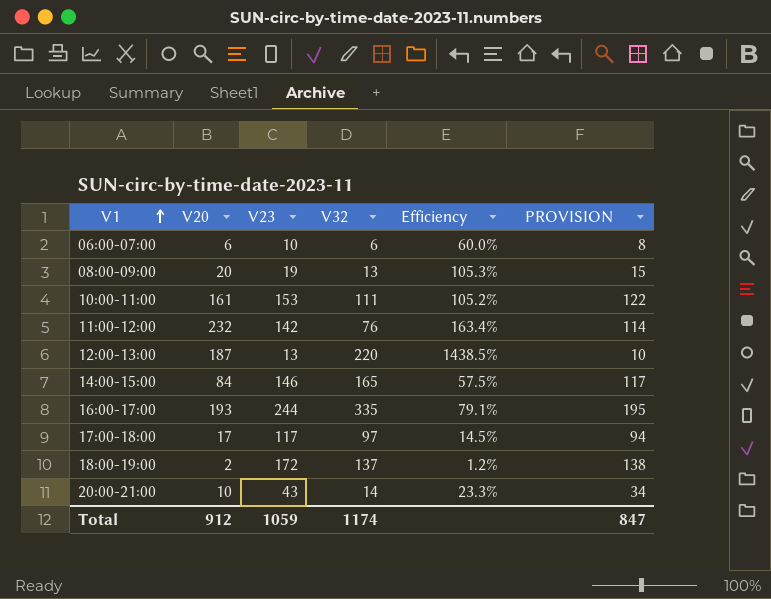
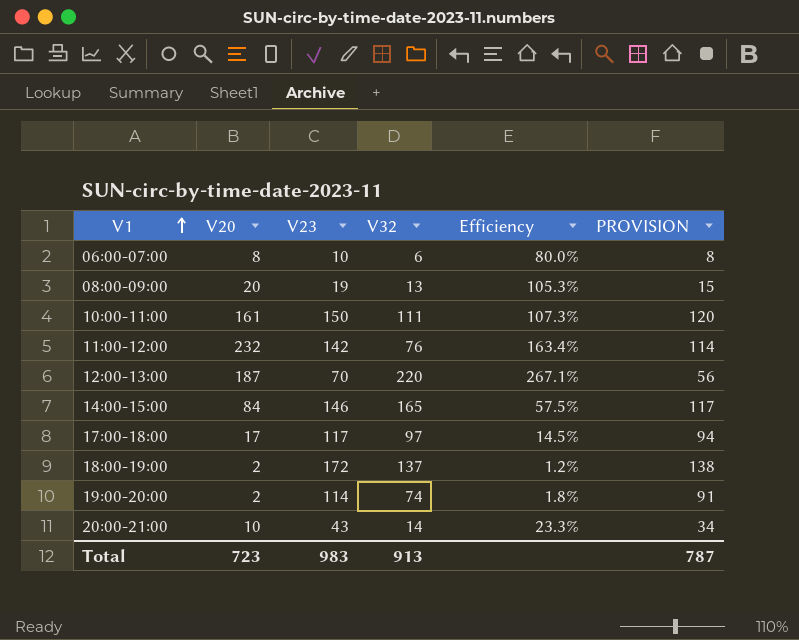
row 16:00-17:00: 193 | 244 | 335 | 79.1% | 195 -> none
06:00-07:00 | V20: 6 -> 8
06:00-07:00 | Efficiency: 60.0% -> 80.0%
10:00-11:00 | V23: 153 -> 150
10:00-11:00 | Efficiency: 105.2% -> 107.3%
10:00-11:00 | PROVISION: 122 -> 120
12:00-13:00 | V23: 13 -> 70
12:00-13:00 | Efficiency: 1438.5% -> 267.1%
12:00-13:00 | PROVISION: 10 -> 56
row 19:00-20:00: none -> 2 | 114 | 74 | 1.8% | 91
Total | V20: 912 -> 723
Total | V23: 1059 -> 983
Total | V32: 1174 -> 913
Total | PROVISION: 847 -> 787

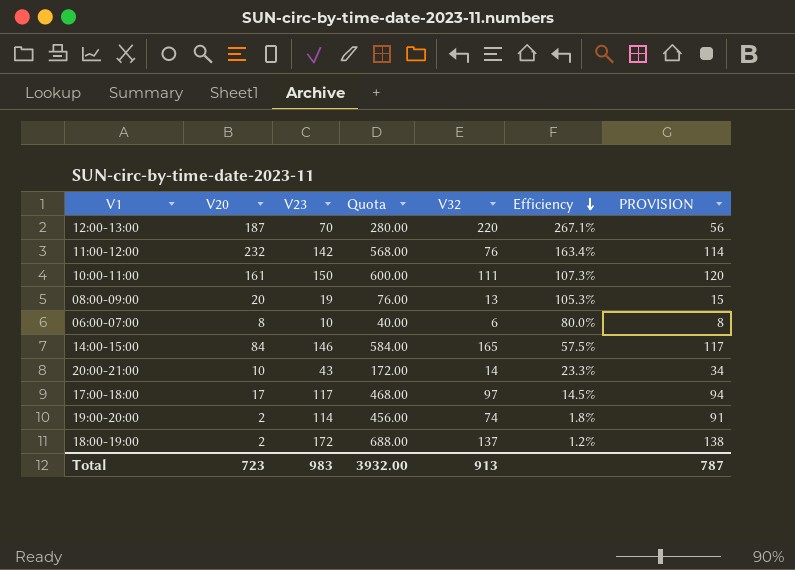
row order: V1 ascending -> Efficiency descending
column Quota | formula: none -> [V23] * 4

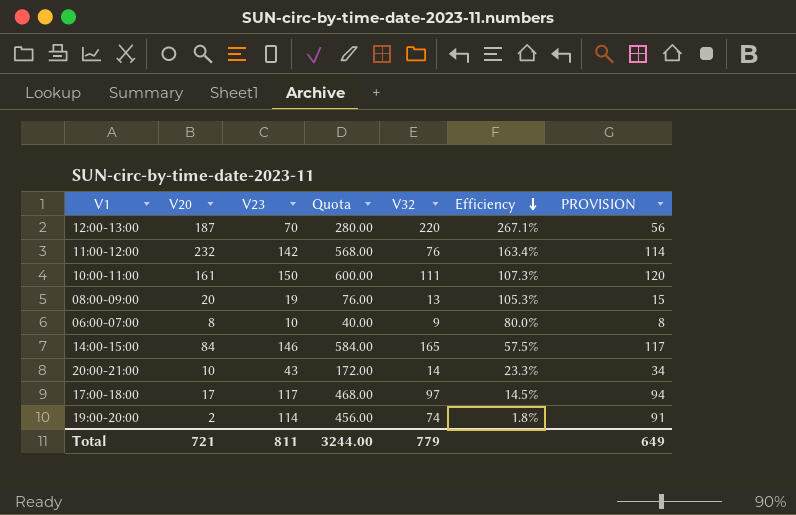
row 18:00-19:00: 2 | 172 | 688.00 | 137 | 1.2% | 138 -> none
06:00-07:00 | V32: 6 -> 9
Total | V20: 723 -> 721
Total | V23: 983 -> 811
Total | Quota: 3932.00 -> 3244.00
Total | V32: 913 -> 779
Total | PROVISION: 787 -> 649

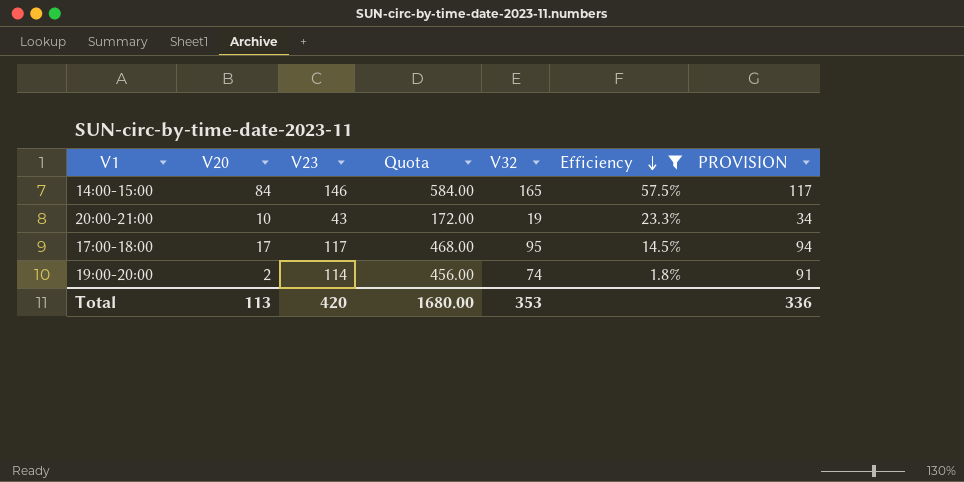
filter: none -> Efficiency <= 57.5%
20:00-21:00 | V32: 14 -> 19
17:00-18:00 | V32: 97 -> 95
Total | V20: 721 -> 113
Total | V23: 811 -> 420
Total | Quota: 3244.00 -> 1680.00
Total | V32: 779 -> 353
Total | PROVISION: 649 -> 336

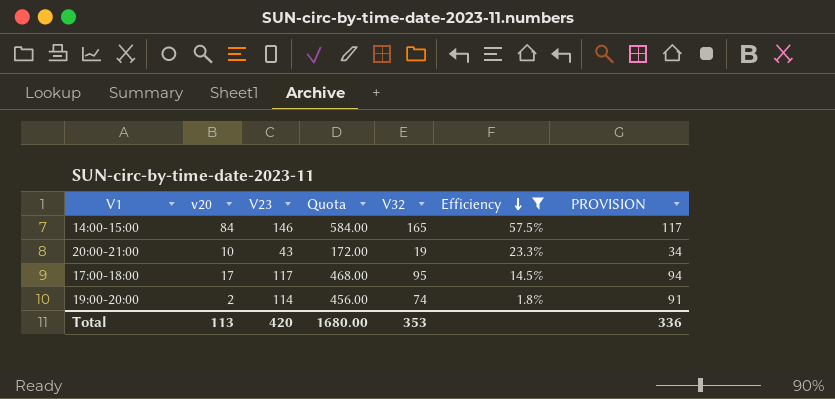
column name: V20 -> v20

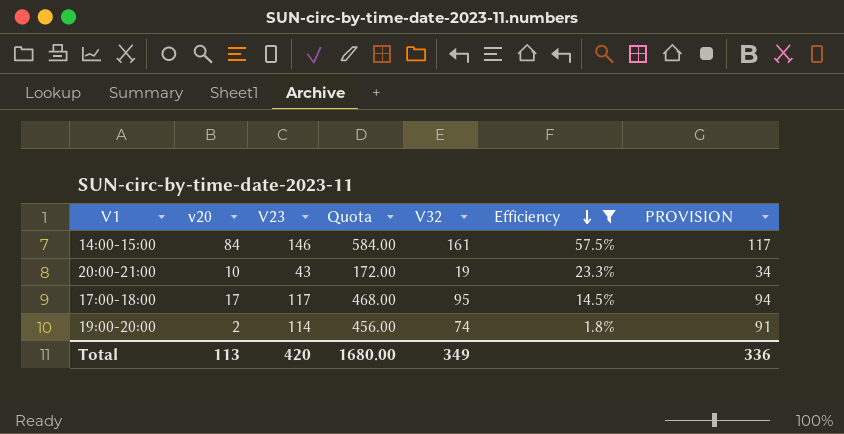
14:00-15:00 | V32: 165 -> 161
Total | V32: 353 -> 349

